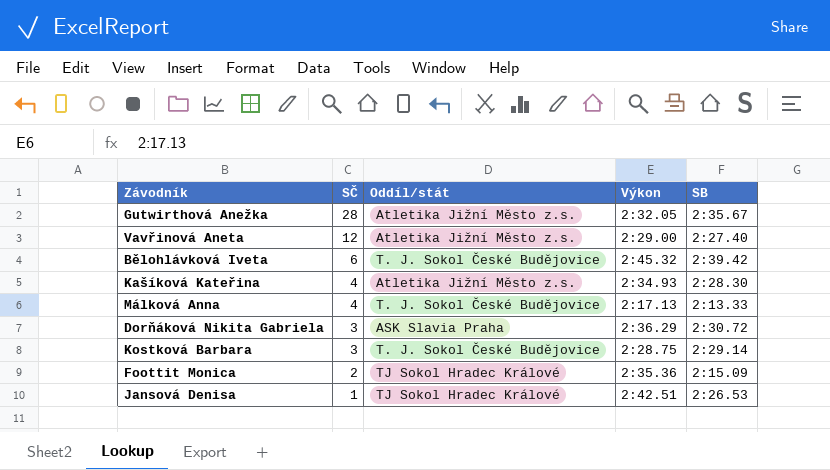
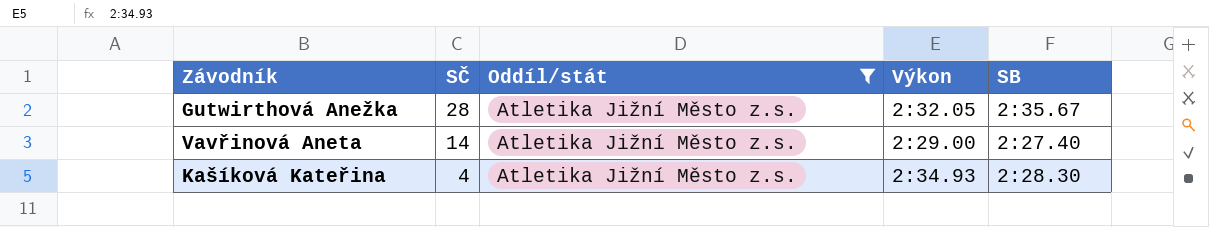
filter: none -> Oddíl/stát = Atletika Jižní Město z.s.
Vavřinová Aneta | SČ: 12 -> 14

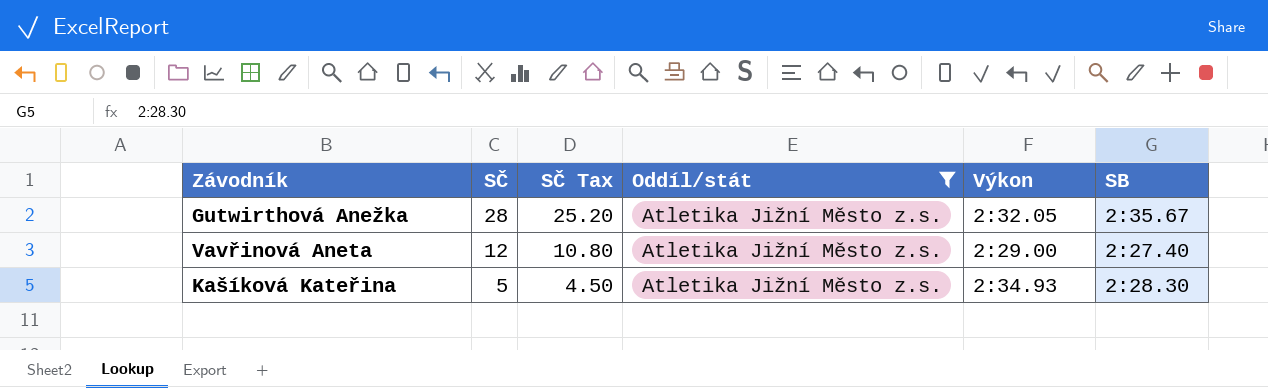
column SČ Tax | formula: none -> [SČ] * 0.9
Vavřinová Aneta | SČ: 14 -> 12
Kašíková Kateřina | SČ: 4 -> 5

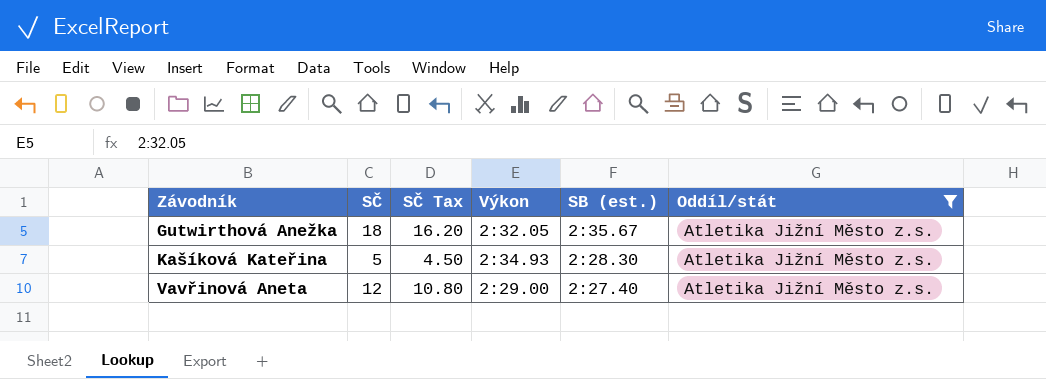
row order: SČ descending -> Závodník ascending
column name: SB -> SB (est.)
column Oddíl/stát | position: 4 -> 6
Gutwirthová Anežka | SČ: 28 -> 18
Gutwirthová Anežka | SČ Tax: 25.20 -> 16.20

